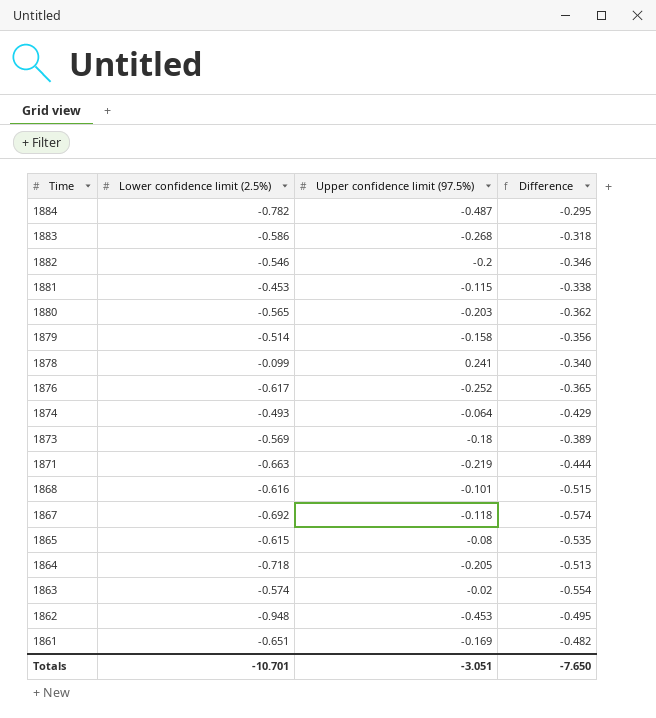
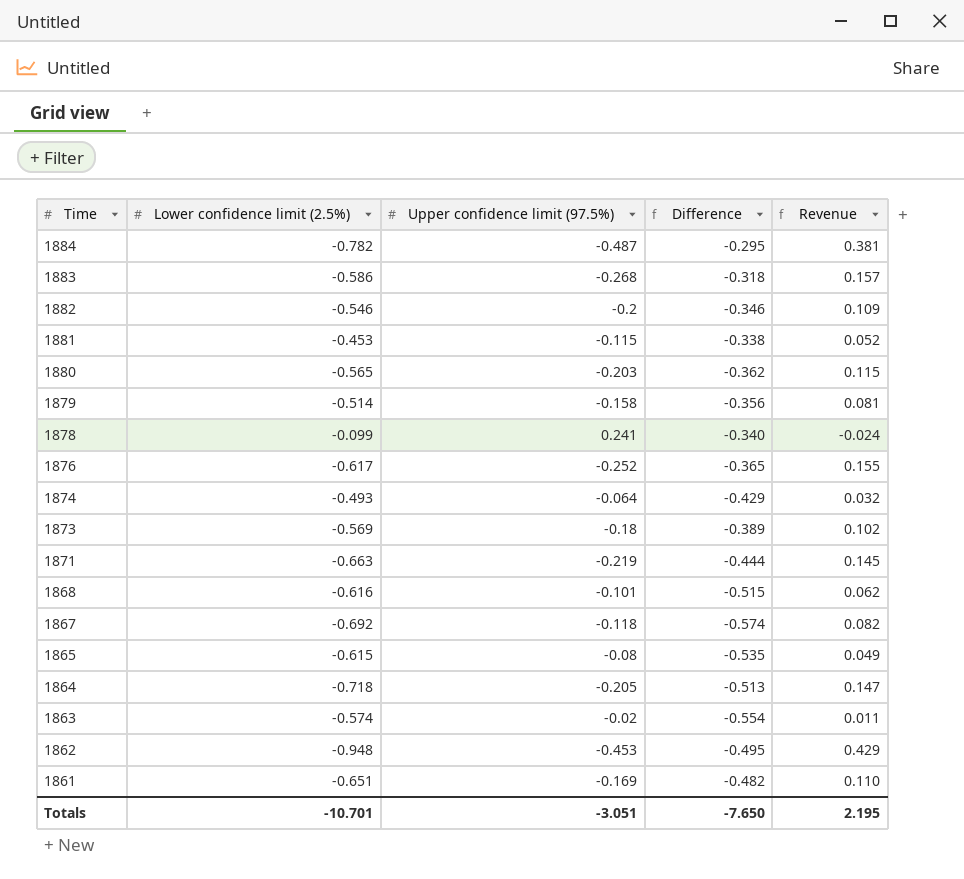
column Revenue | formula: none -> [Lower confidence limit (2.5%)] * [Upper confidence limit (97.5%)]

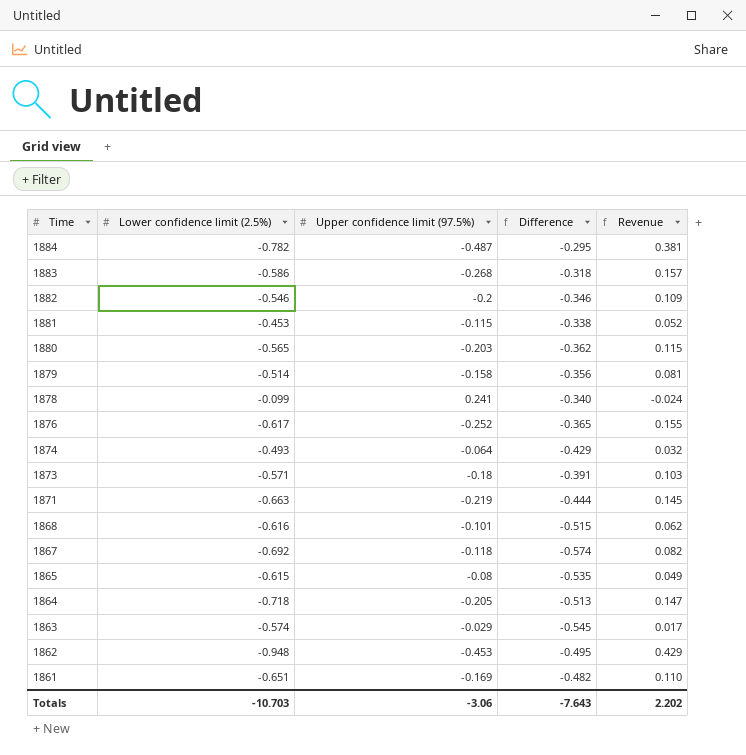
1873 | Lower confidence limit (2.5%): -0.569 -> -0.571
1873 | Difference: -0.389 -> -0.391
1873 | Revenue: 0.102 -> 0.103
1863 | Upper confidence limit (97.5%): -0.02 -> -0.029
1863 | Difference: -0.554 -> -0.545
1863 | Revenue: 0.011 -> 0.017
Totals | Lower confidence limit (2.5%): -10.701 -> -10.703
Totals | Upper confidence limit (97.5%): -3.051 -> -3.06
Totals | Difference: -7.650 -> -7.643
Totals | Revenue: 2.195 -> 2.202

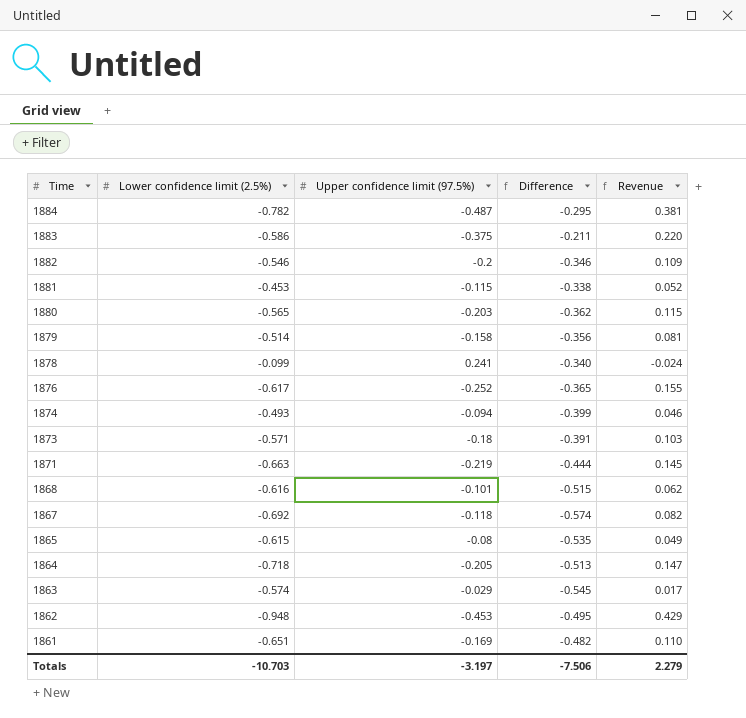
1883 | Upper confidence limit (97.5%): -0.268 -> -0.375
1883 | Difference: -0.318 -> -0.211
1883 | Revenue: 0.157 -> 0.220
1874 | Upper confidence limit (97.5%): -0.064 -> -0.094
1874 | Difference: -0.429 -> -0.399
1874 | Revenue: 0.032 -> 0.046
Totals | Upper confidence limit (97.5%): -3.06 -> -3.197
Totals | Difference: -7.643 -> -7.506
Totals | Revenue: 2.202 -> 2.279

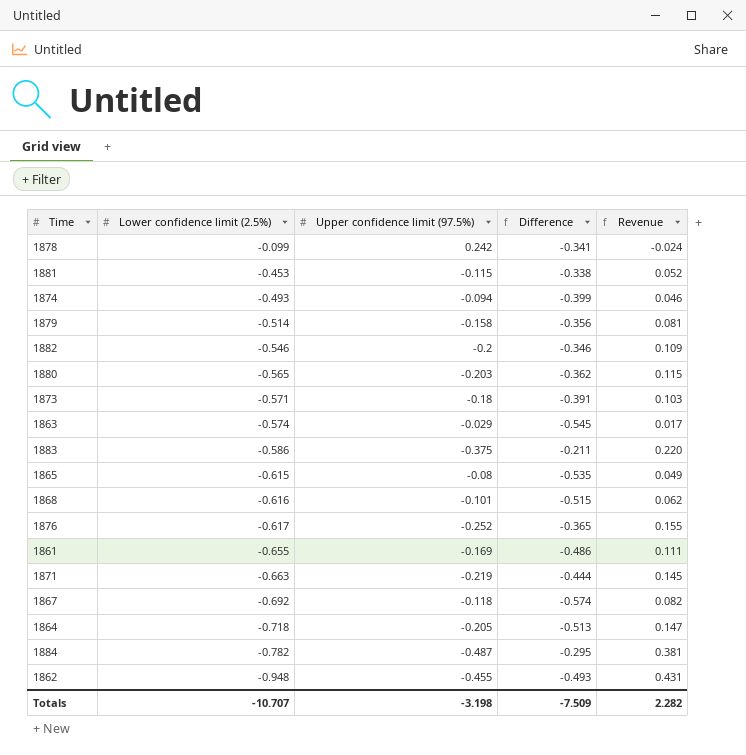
row order: Time descending -> Lower confidence limit (2.5%) descending
1878 | Upper confidence limit (97.5%): 0.241 -> 0.242
1878 | Difference: -0.340 -> -0.341
1861 | Lower confidence limit (2.5%): -0.651 -> -0.655
1861 | Difference: -0.482 -> -0.486
1861 | Revenue: 0.110 -> 0.111
1862 | Upper confidence limit (97.5%): -0.453 -> -0.455
1862 | Difference: -0.495 -> -0.493
1862 | Revenue: 0.429 -> 0.431
Totals | Lower confidence limit (2.5%): -10.703 -> -10.707
Totals | Upper confidence limit (97.5%): -3.197 -> -3.198
Totals | Difference: -7.506 -> -7.509
Totals | Revenue: 2.279 -> 2.282

